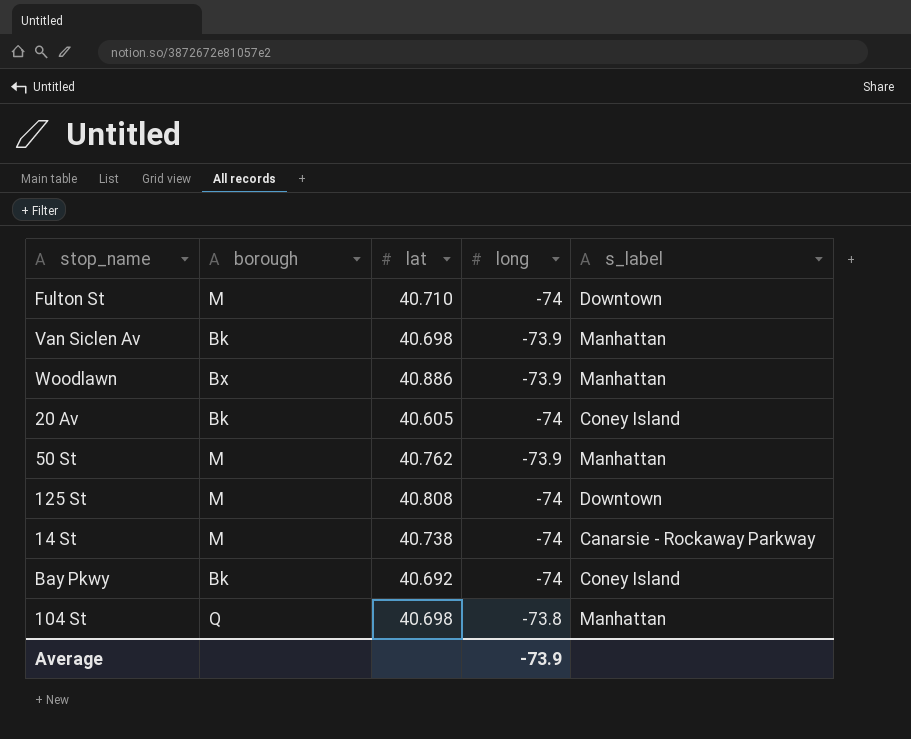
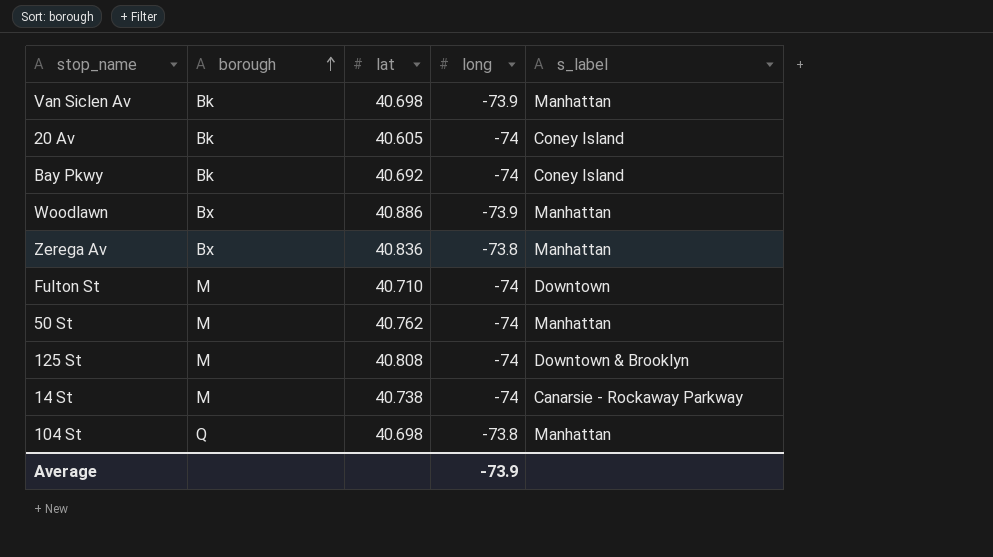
row order: none -> borough ascending
row Zerega Av: none -> Bx | 40.836 | -73.8 | Manhattan
50 St | long: -73.9 -> -74
125 St | s_label: Downtown -> Downtown & Brooklyn

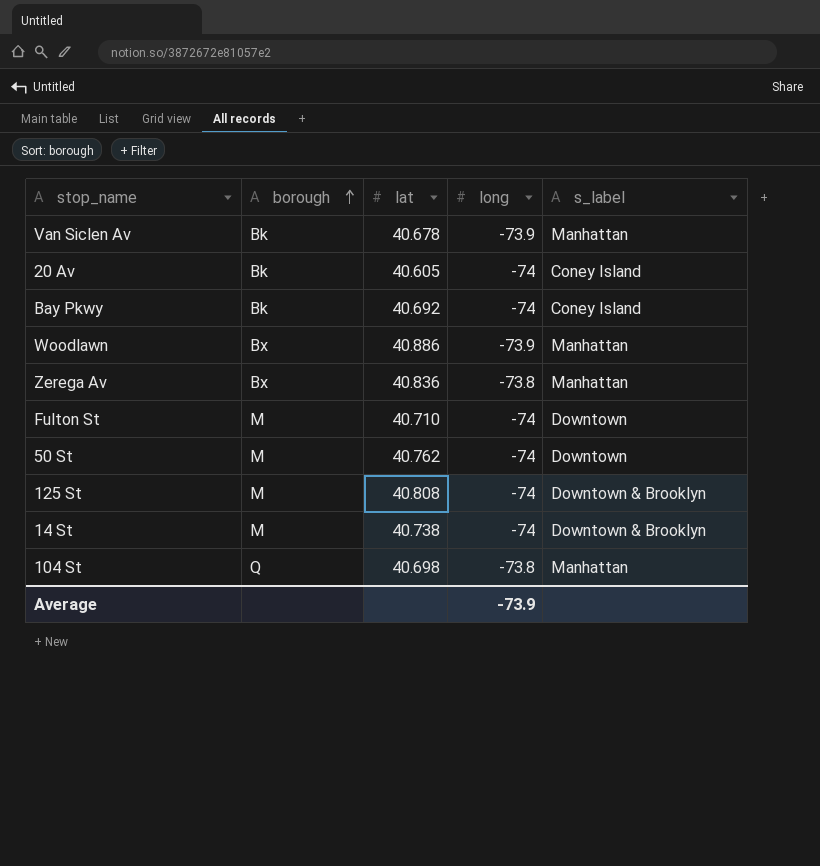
Van Siclen Av | lat: 40.698 -> 40.678
50 St | s_label: Manhattan -> Downtown
14 St | s_label: Canarsie - Rockaway Parkway -> Downtown & Brooklyn

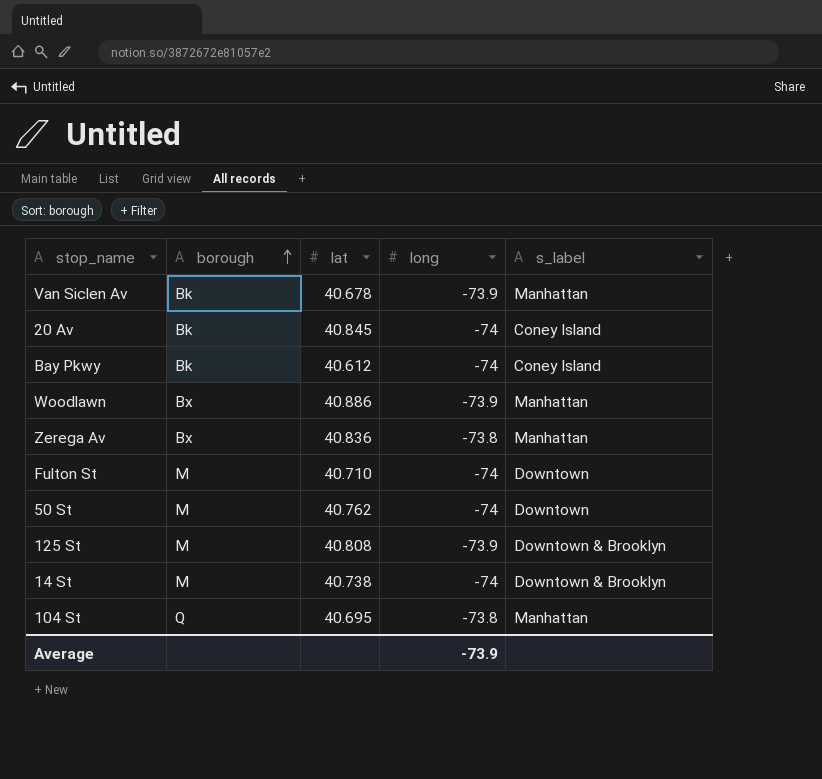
20 Av | lat: 40.605 -> 40.845
Bay Pkwy | lat: 40.692 -> 40.612
125 St | long: -74 -> -73.9
104 St | lat: 40.698 -> 40.695

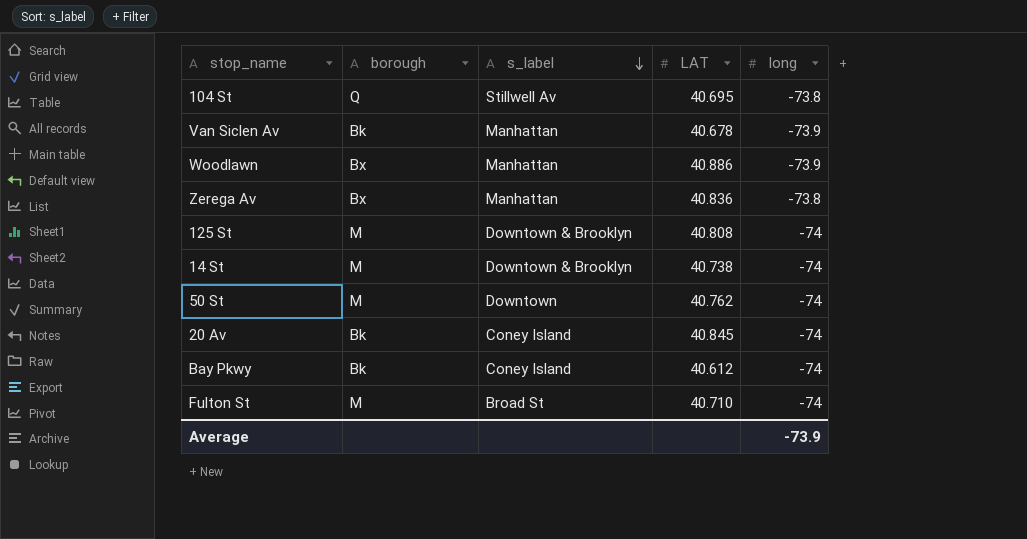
row order: borough ascending -> s_label descending
column s_label | position: 5 -> 3
column name: lat -> LAT
104 St | s_label: Manhattan -> Stillwell Av
125 St | long: -73.9 -> -74
Fulton St | s_label: Downtown -> Broad St

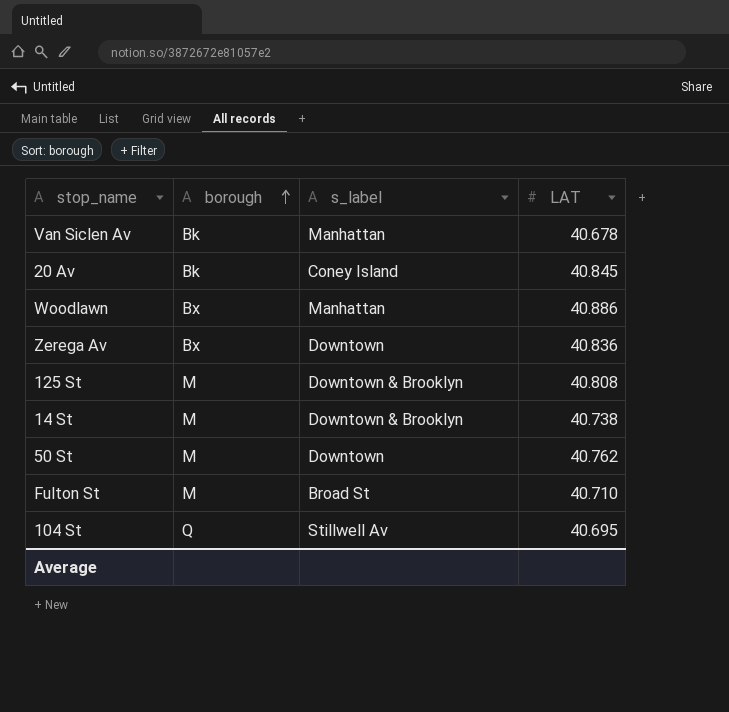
row order: s_label descending -> borough ascending
column long | position: 5 -> none
row Bay Pkwy: Bk | Coney Island | 40.612 | -74 -> none
Zerega Av | s_label: Manhattan -> Downtown

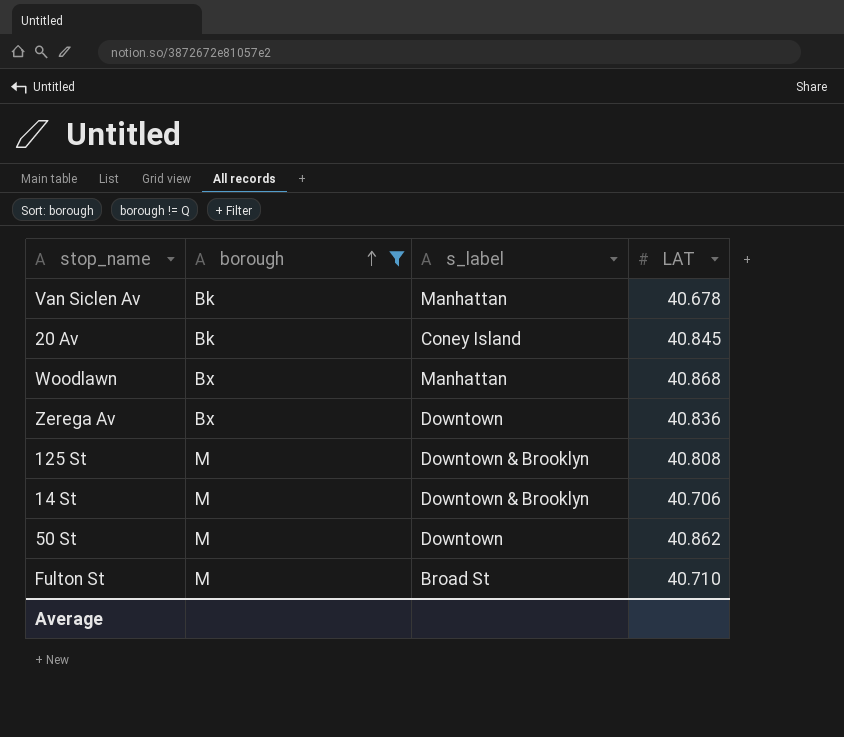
filter: none -> borough != Q
Woodlawn | LAT: 40.886 -> 40.868
14 St | LAT: 40.738 -> 40.706
50 St | LAT: 40.762 -> 40.862

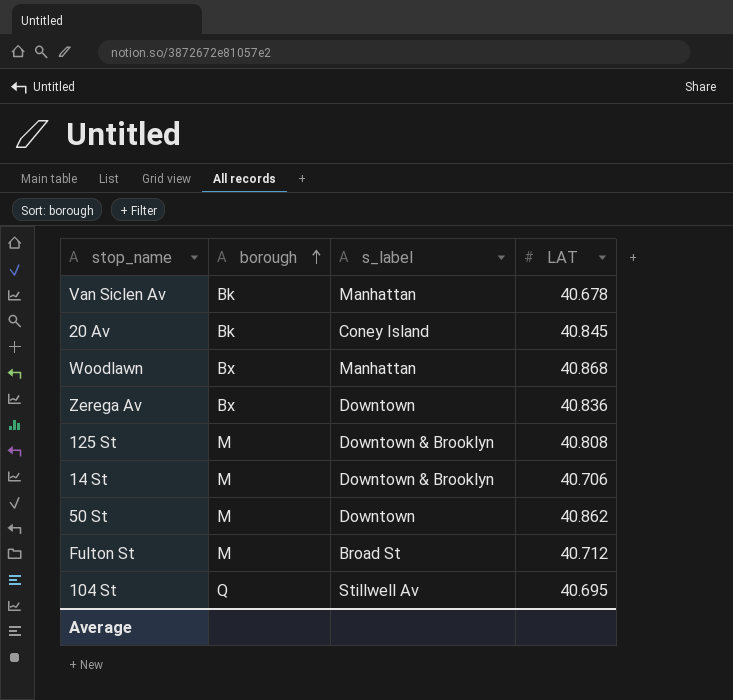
filter: borough != Q -> none
Fulton St | LAT: 40.710 -> 40.712

